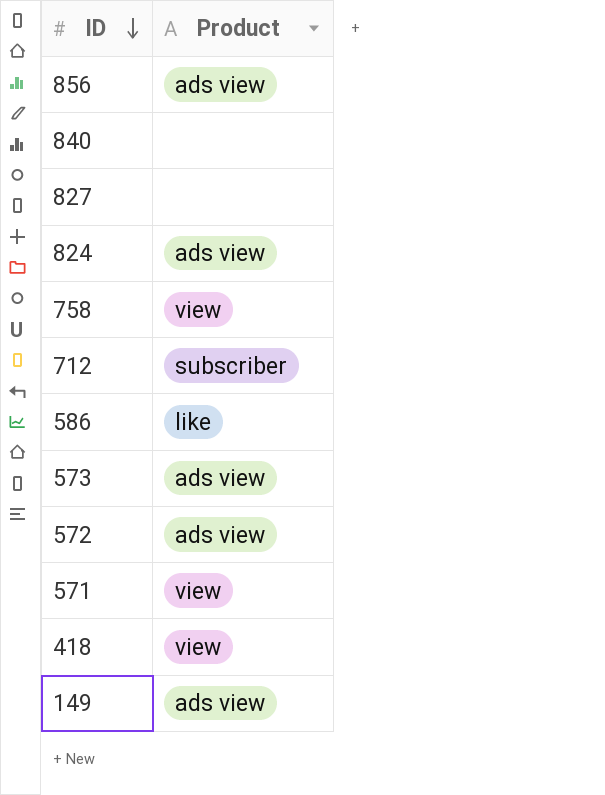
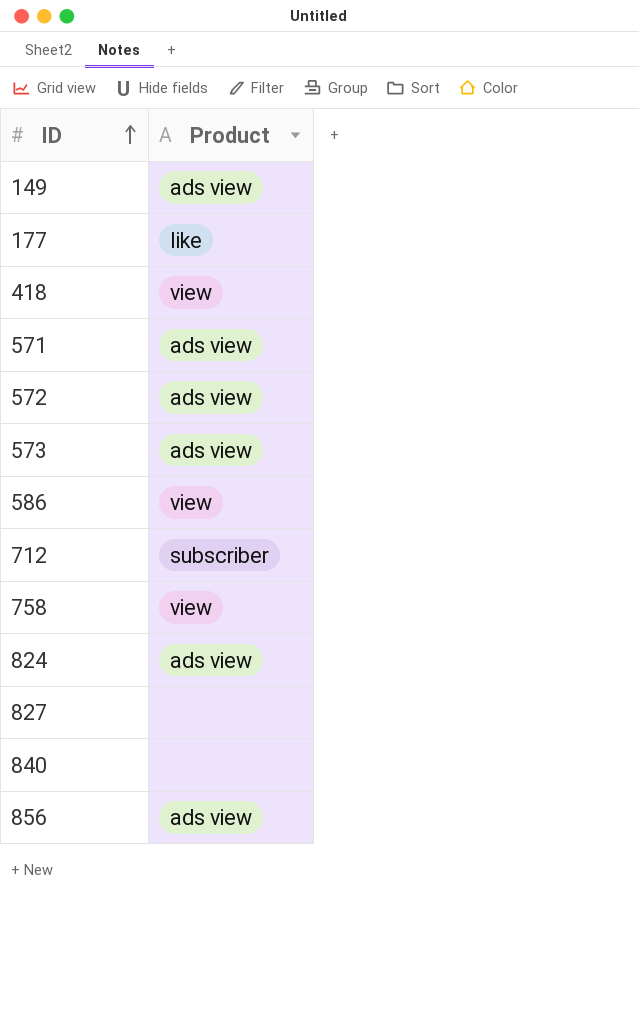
row order: ID descending -> ID ascending
row 177: none -> like
571 | Product: view -> ads view
586 | Product: like -> view

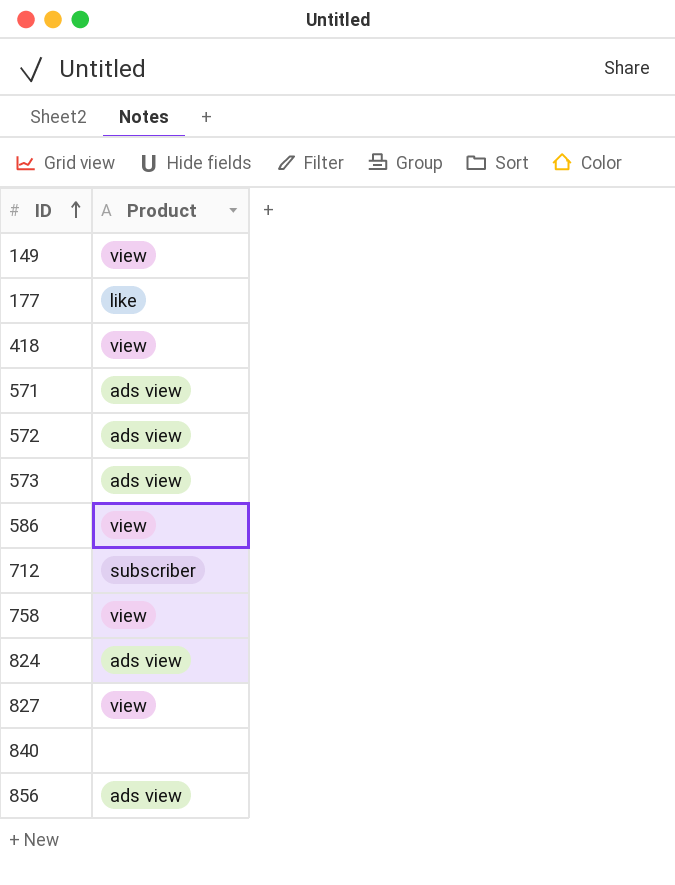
149 | Product: ads view -> view
827 | Product: none -> view

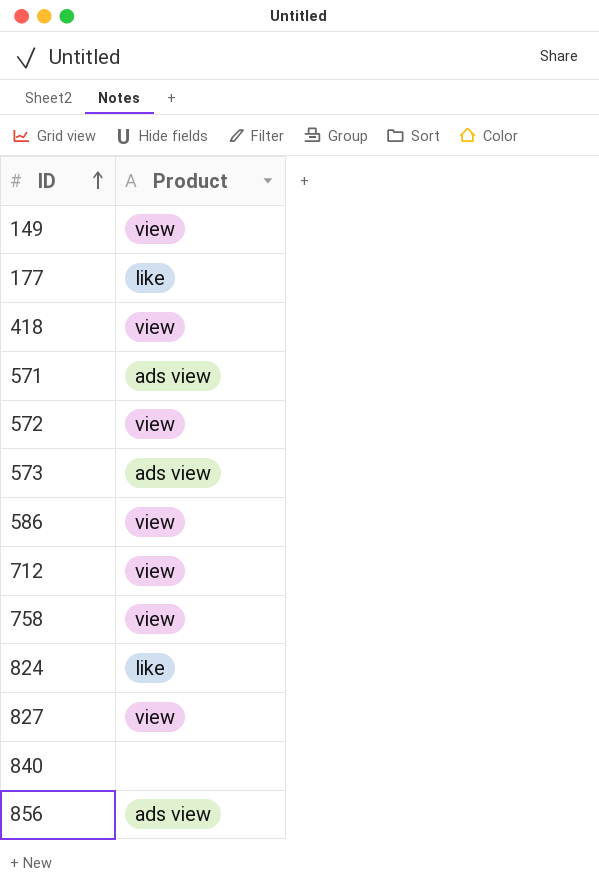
572 | Product: ads view -> view
712 | Product: subscriber -> view
824 | Product: ads view -> like

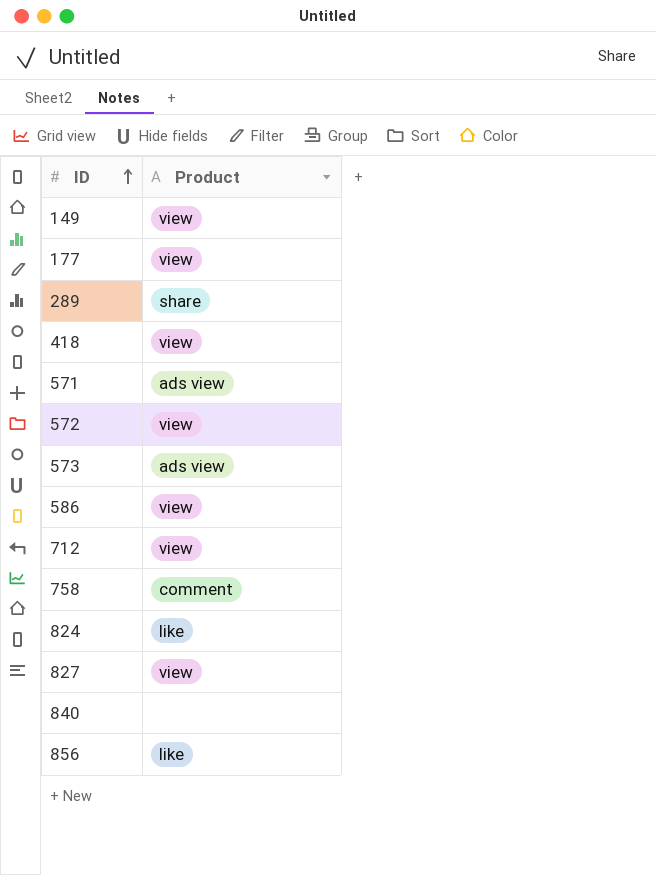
177 | Product: like -> view
row 289: none -> share
758 | Product: view -> comment
856 | Product: ads view -> like

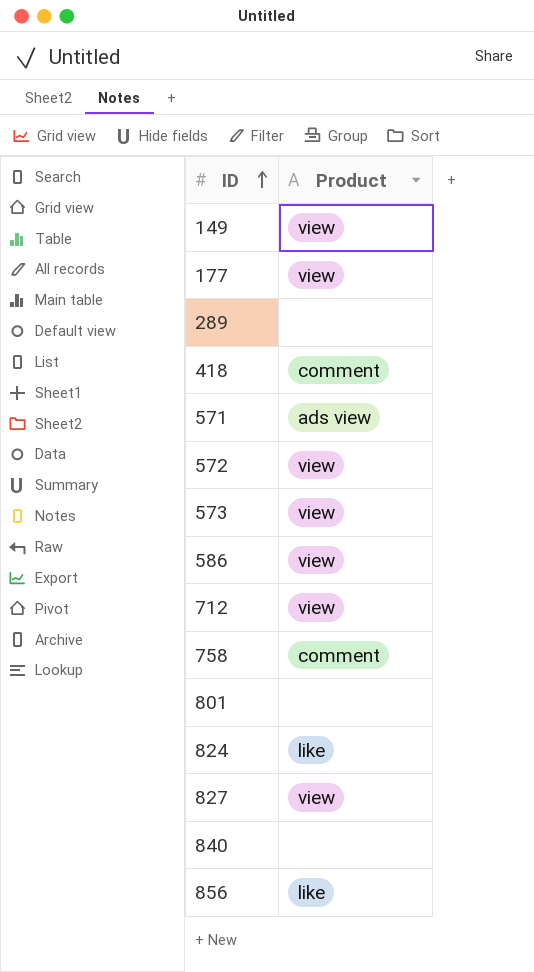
289 | Product: share -> none
418 | Product: view -> comment
573 | Product: ads view -> view
row 801: none -> none

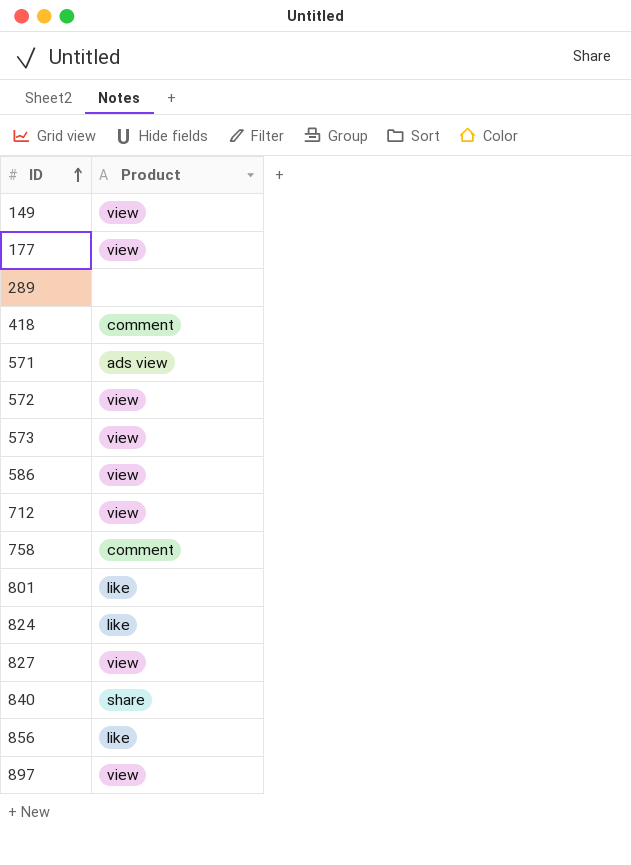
801 | Product: none -> like
840 | Product: none -> share
row 897: none -> view

